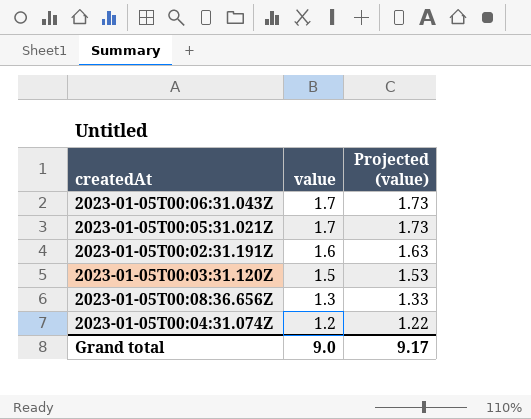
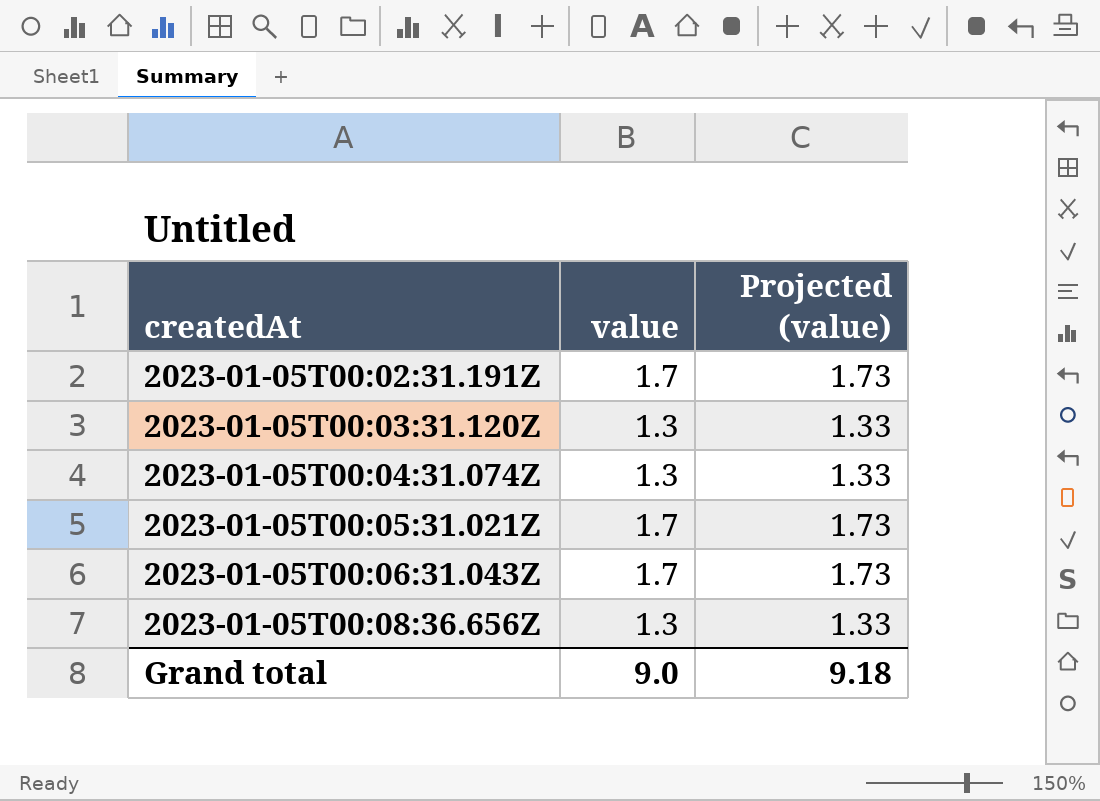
row order: value descending -> createdAt ascending
2023-01-05T00:02:31.191Z | value: 1.6 -> 1.7
2023-01-05T00:02:31.191Z | Projected (value): 1.63 -> 1.73
2023-01-05T00:03:31.120Z | value: 1.5 -> 1.3
2023-01-05T00:03:31.120Z | Projected (value): 1.53 -> 1.33
2023-01-05T00:04:31.074Z | value: 1.2 -> 1.3
2023-01-05T00:04:31.074Z | Projected (value): 1.22 -> 1.33
Grand total | Projected (value): 9.17 -> 9.18

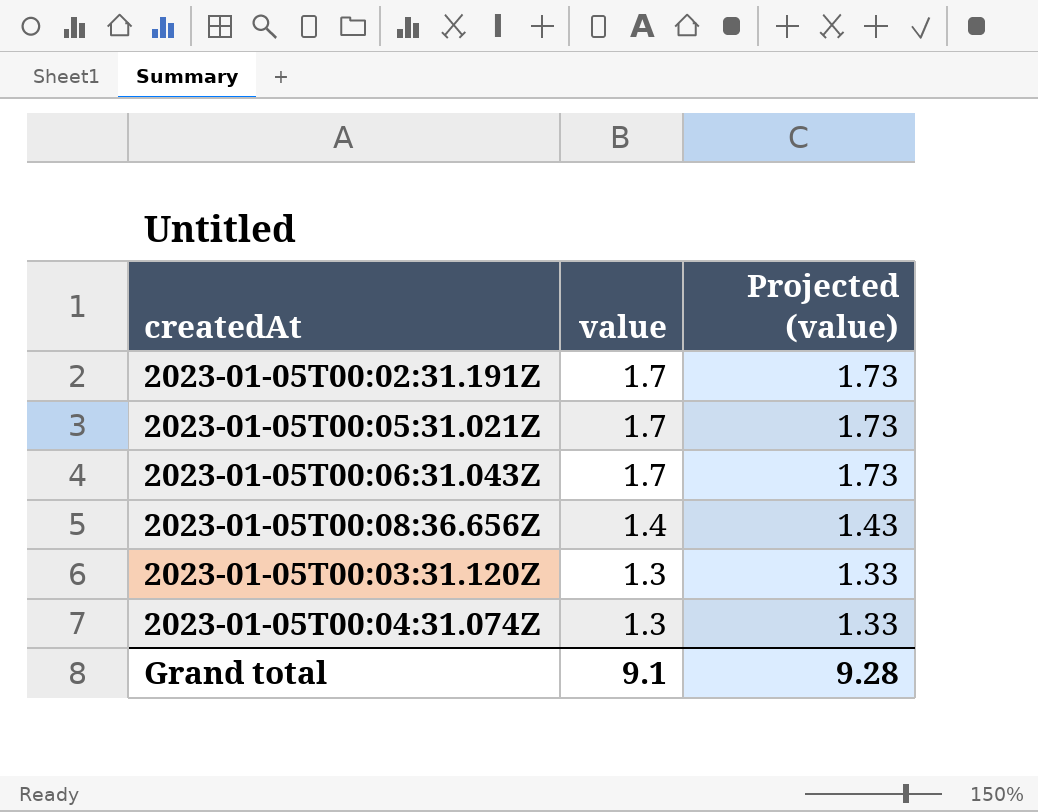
row order: createdAt ascending -> value descending
2023-01-05T00:08:36.656Z | value: 1.3 -> 1.4
2023-01-05T00:08:36.656Z | Projected (value): 1.33 -> 1.43
Grand total | value: 9.0 -> 9.1
Grand total | Projected (value): 9.18 -> 9.28

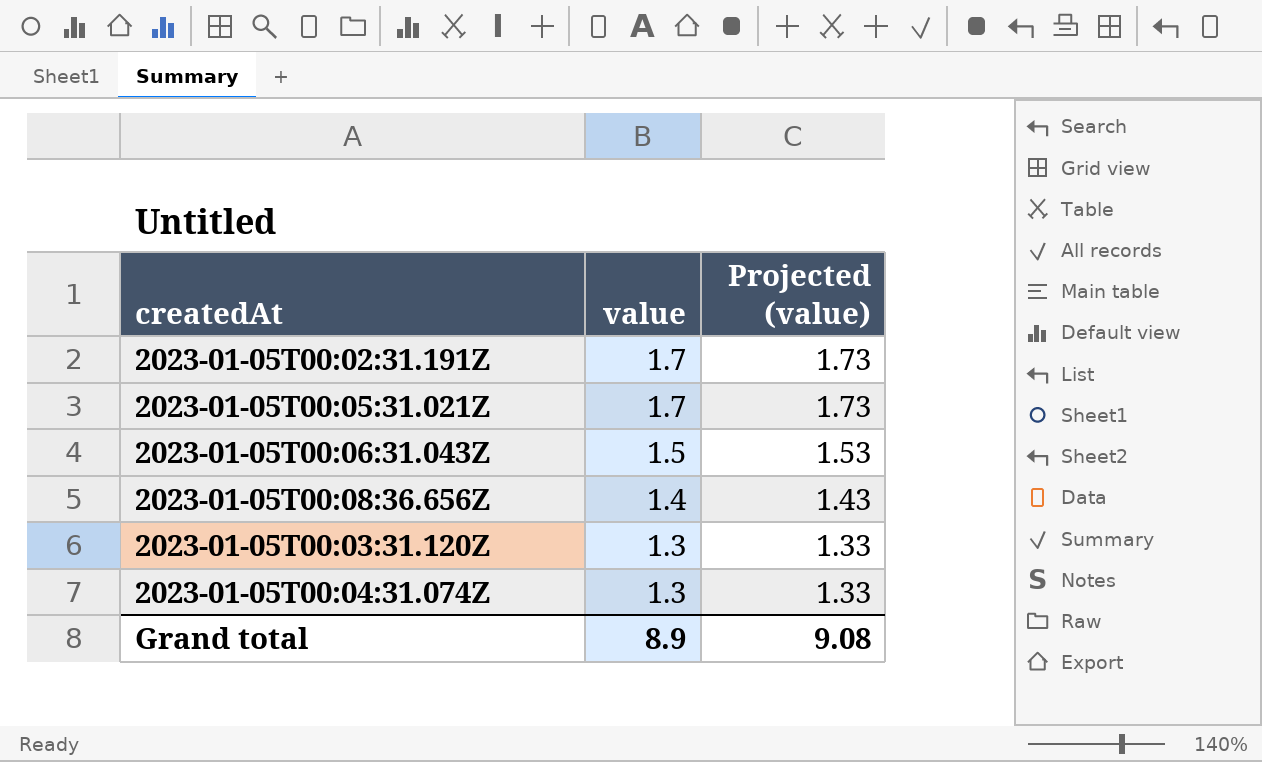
2023-01-05T00:06:31.043Z | value: 1.7 -> 1.5
2023-01-05T00:06:31.043Z | Projected (value): 1.73 -> 1.53
Grand total | value: 9.1 -> 8.9
Grand total | Projected (value): 9.28 -> 9.08

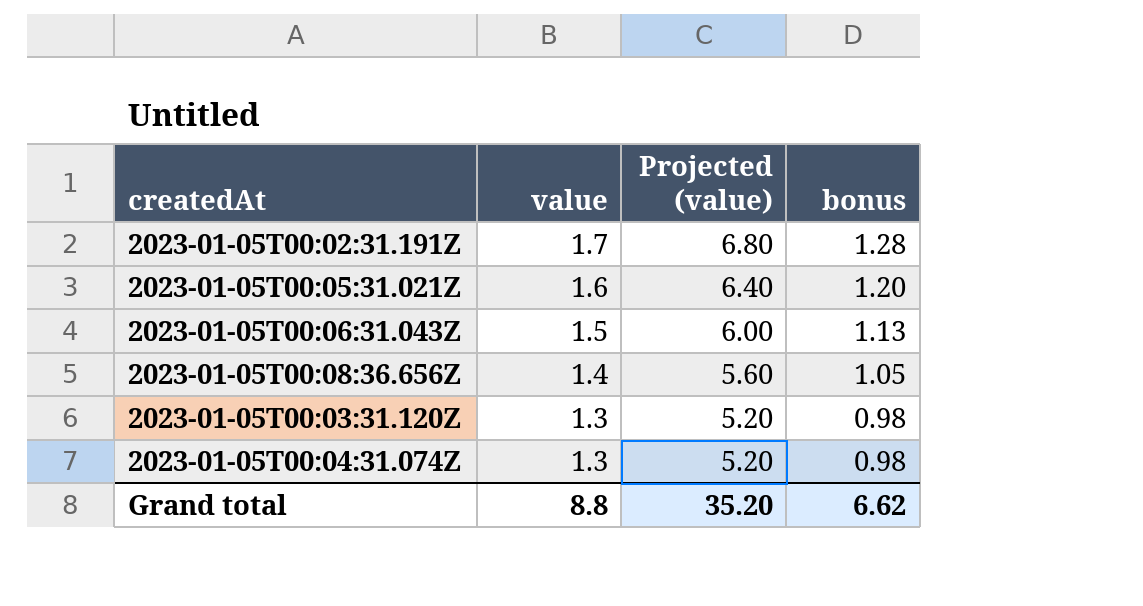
column Projected (value) | formula: [value] * 1.02 -> [value] * 4
column bonus | formula: none -> [value] * 0.75
2023-01-05T00:05:31.021Z | value: 1.7 -> 1.6
Grand total | value: 8.9 -> 8.8
Grand total | Projected (value): 9.08 -> 35.20

